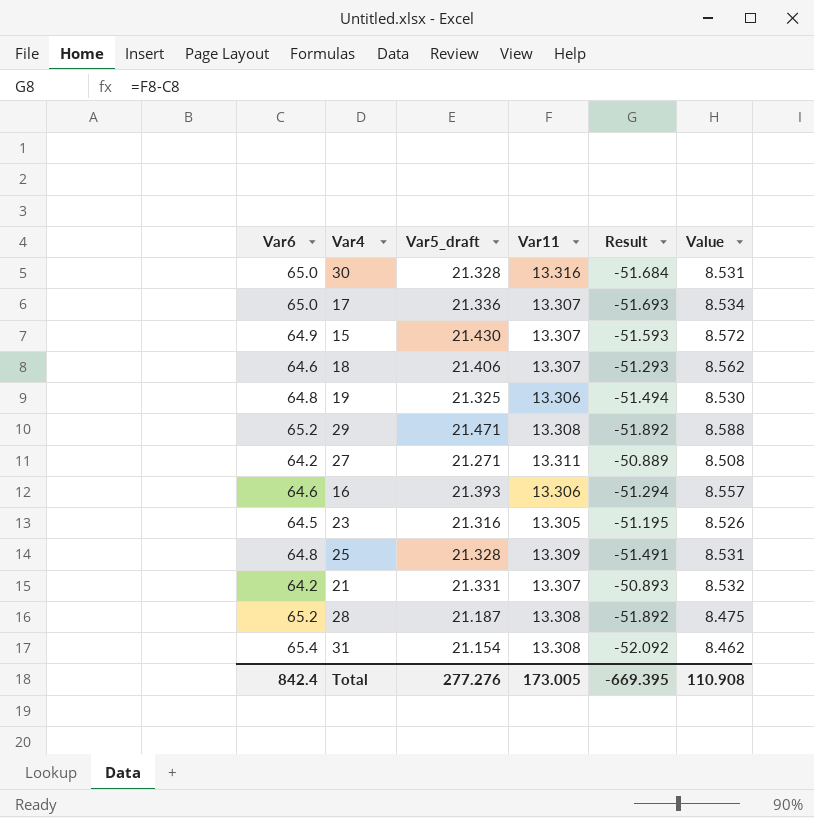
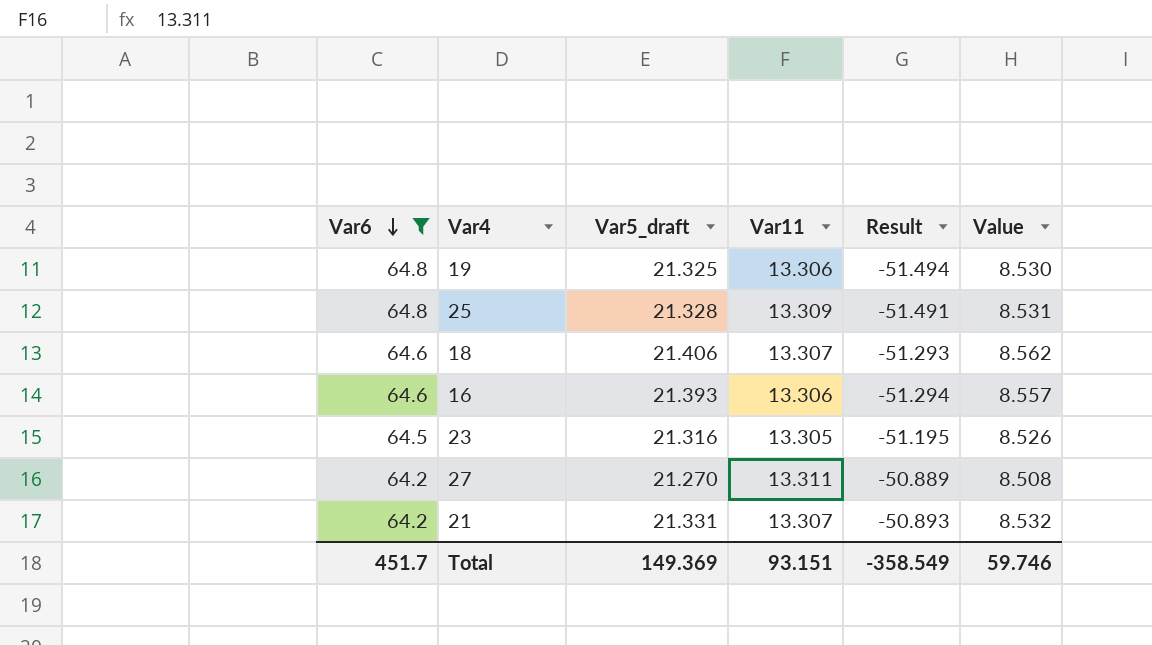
filter: none -> Var6 <= 64.8
row order: none -> Var6 descending
27 | Var5_draft: 21.271 -> 21.270
Total | Var6: 842.4 -> 451.7
Total | Var5_draft: 277.276 -> 149.369
Total | Var11: 173.005 -> 93.151
Total | Result: -669.395 -> -358.549
Total | Value: 110.908 -> 59.746

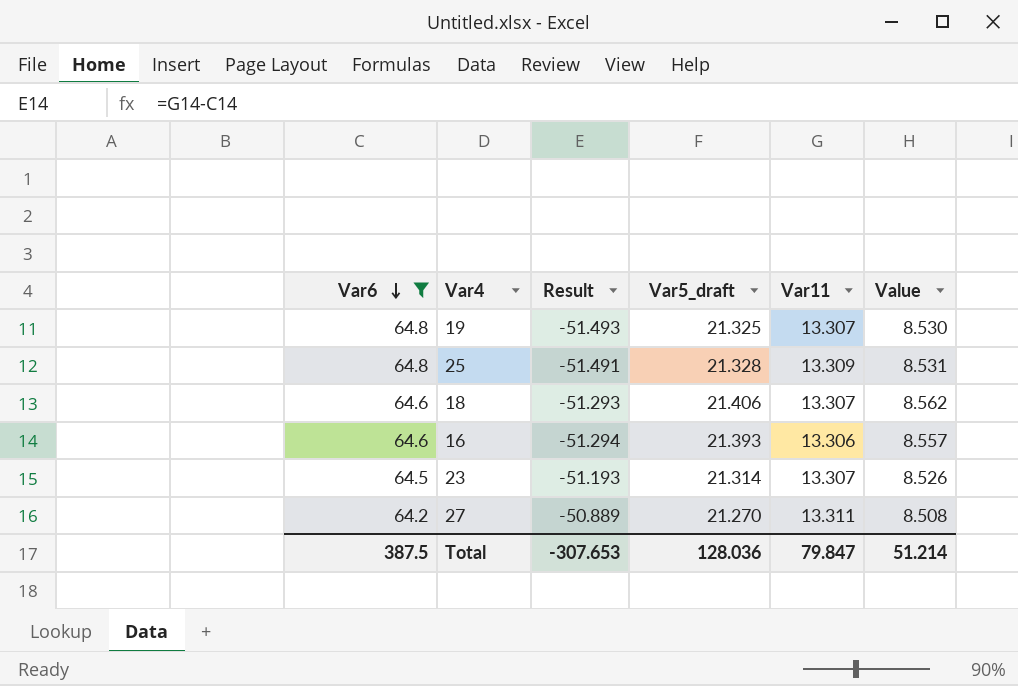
column Result | position: 5 -> 3
row 21: 64.2 | 21.331 | 13.307 | -50.893 | 8.532 -> none
19 | Result: -51.494 -> -51.493
19 | Var11: 13.306 -> 13.307
23 | Result: -51.195 -> -51.193
23 | Var5_draft: 21.316 -> 21.314
23 | Var11: 13.305 -> 13.307
Total | Var6: 451.7 -> 387.5
Total | Result: -358.549 -> -307.653
Total | Var5_draft: 149.369 -> 128.036
Total | Var11: 93.151 -> 79.847
Total | Value: 59.746 -> 51.214

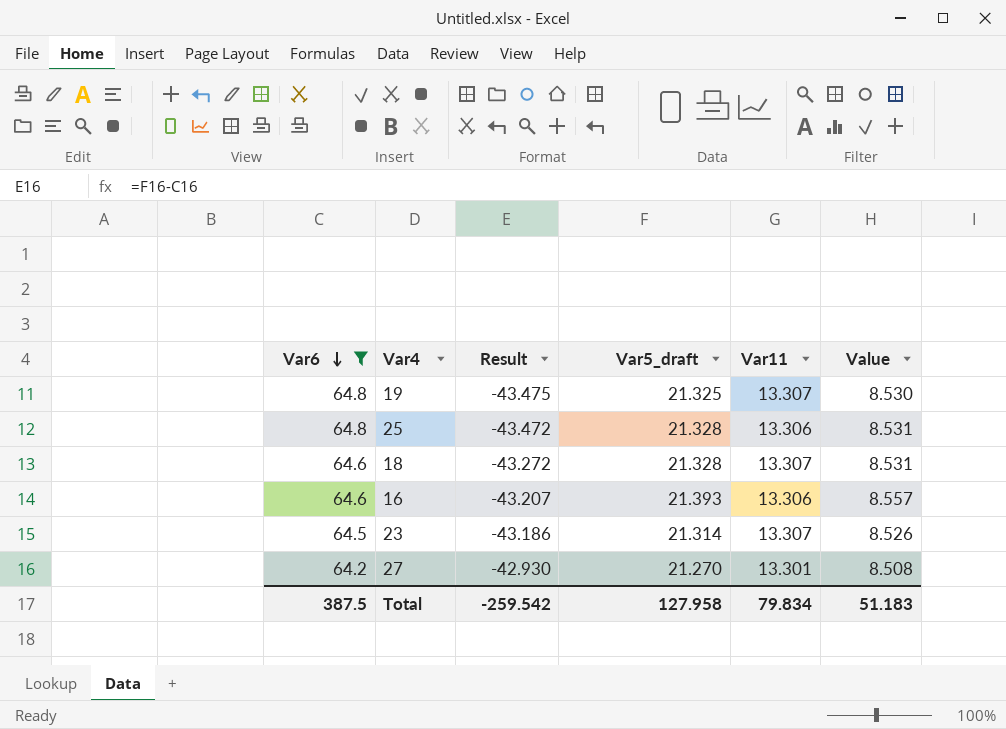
column Result | formula: [Var11] - [Var6] -> [Var5_draft] - [Var6]
25 | Var11: 13.309 -> 13.306
18 | Var5_draft: 21.406 -> 21.328
18 | Value: 8.562 -> 8.531
27 | Var11: 13.311 -> 13.301
Total | Result: -307.653 -> -259.542
Total | Var5_draft: 128.036 -> 127.958
Total | Var11: 79.847 -> 79.834
Total | Value: 51.214 -> 51.183

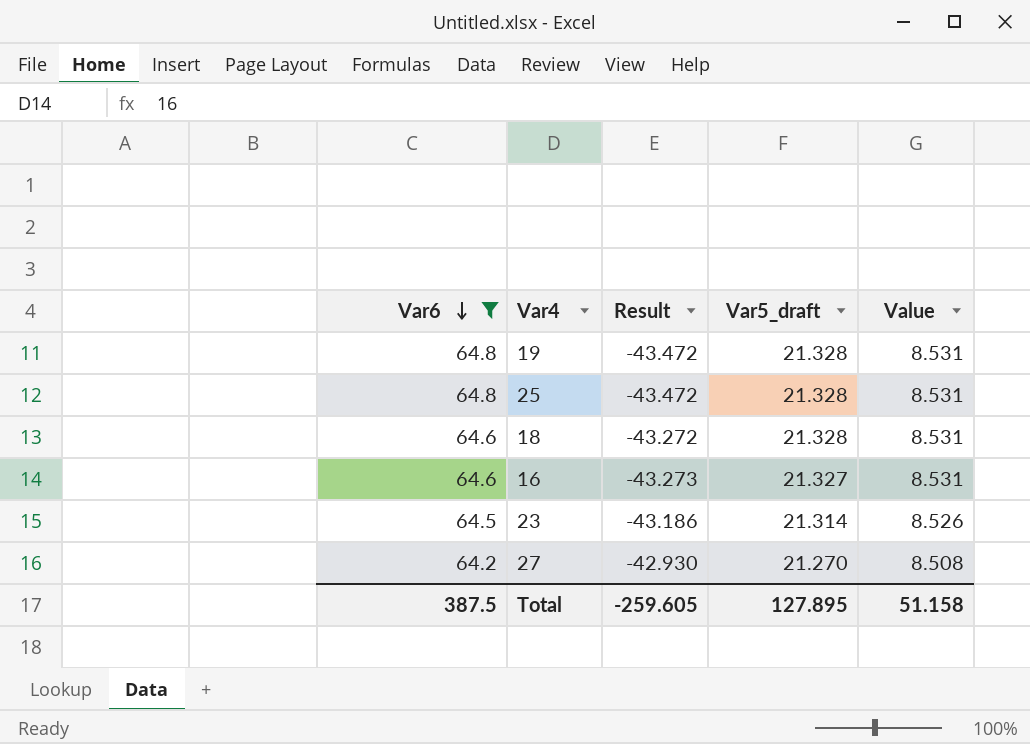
column Var11 | position: 5 -> none
19 | Result: -43.475 -> -43.472
19 | Var5_draft: 21.325 -> 21.328
19 | Value: 8.530 -> 8.531
16 | Result: -43.207 -> -43.273
16 | Var5_draft: 21.393 -> 21.327
16 | Value: 8.557 -> 8.531
Total | Result: -259.542 -> -259.605
Total | Var5_draft: 127.958 -> 127.895
Total | Value: 51.183 -> 51.158

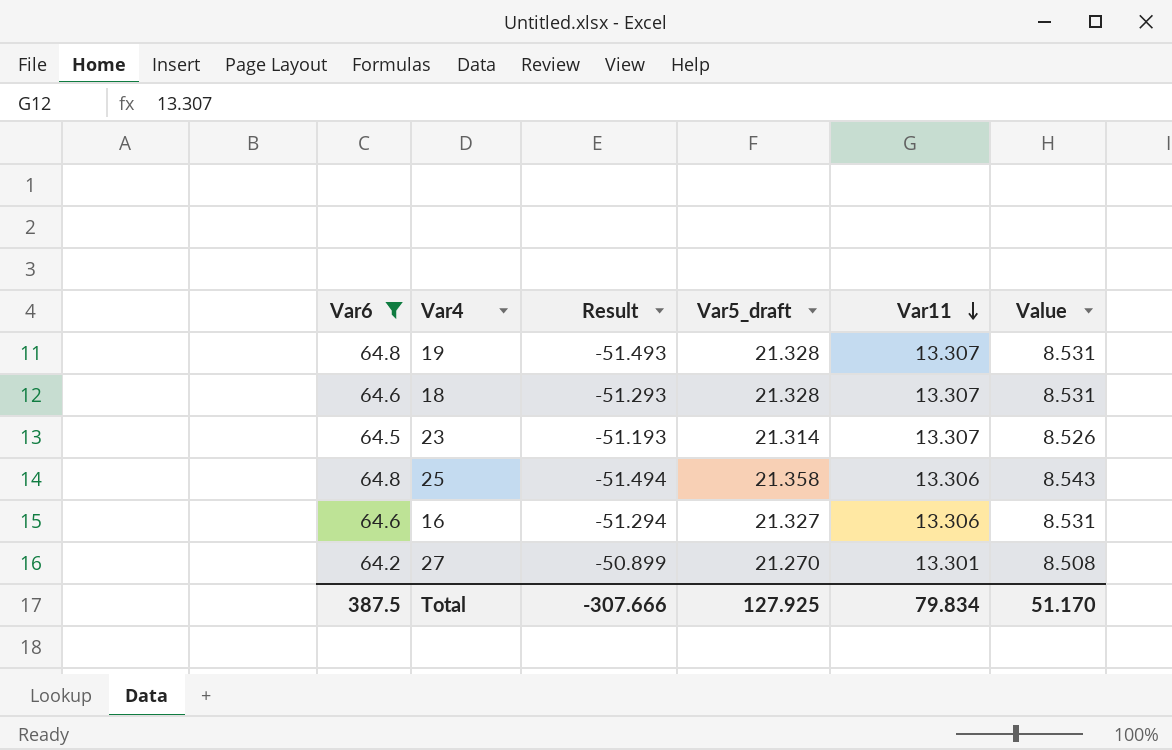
row order: Var6 descending -> Var11 descending
column Result | formula: [Var5_draft] - [Var6] -> [Var11] - [Var6]
column Var11 | position: none -> 5
25 | Var5_draft: 21.328 -> 21.358
25 | Value: 8.531 -> 8.543
Total | Result: -259.605 -> -307.666
Total | Var5_draft: 127.895 -> 127.925
Total | Value: 51.158 -> 51.170

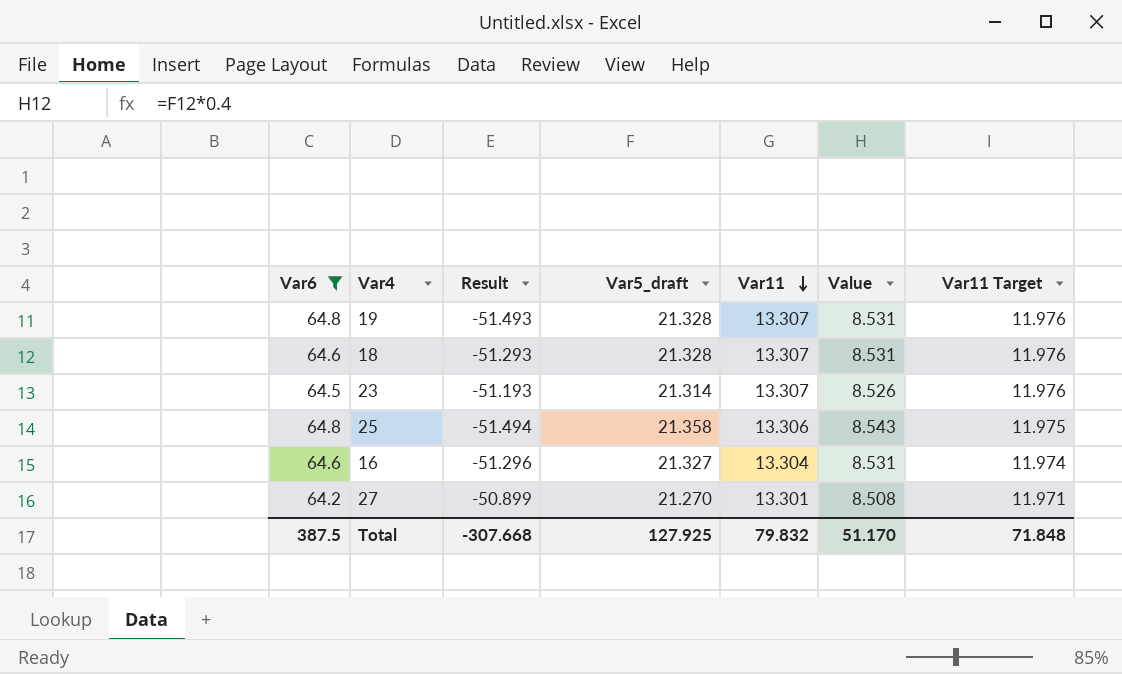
column Var11 Target | formula: none -> [Var11] * 0.9
16 | Result: -51.294 -> -51.296
16 | Var11: 13.306 -> 13.304
Total | Result: -307.666 -> -307.668
Total | Var11: 79.834 -> 79.832

